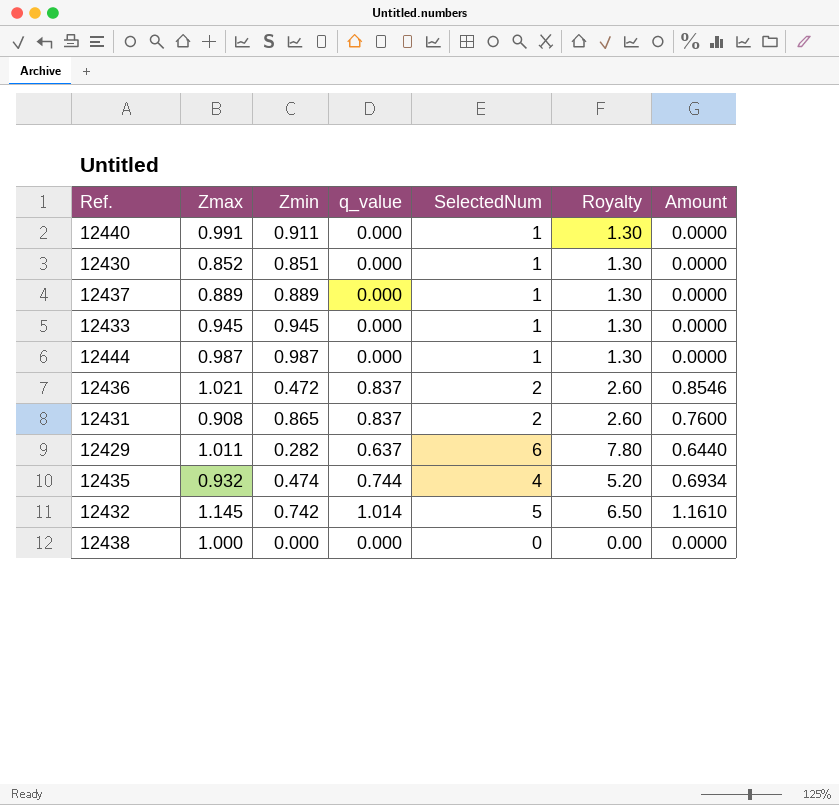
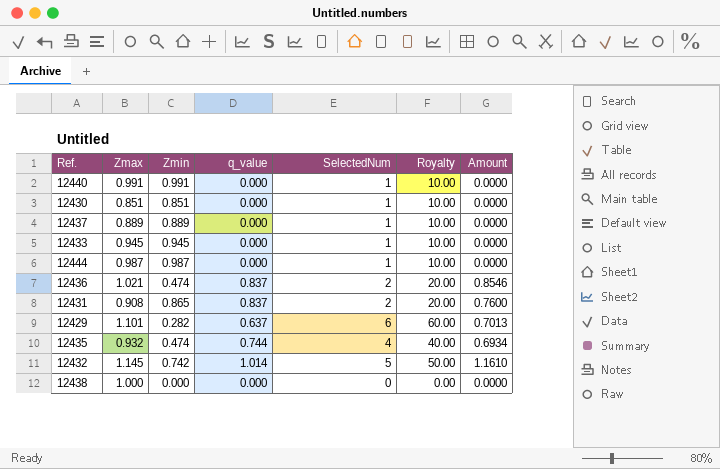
column Royalty | formula: [SelectedNum] * 1.3 -> [SelectedNum] * 10
12440 | Zmin: 0.911 -> 0.991
12430 | Zmax: 0.852 -> 0.851
12436 | Zmin: 0.472 -> 0.474
12429 | Zmax: 1.011 -> 1.101
12429 | Amount: 0.6440 -> 0.7013

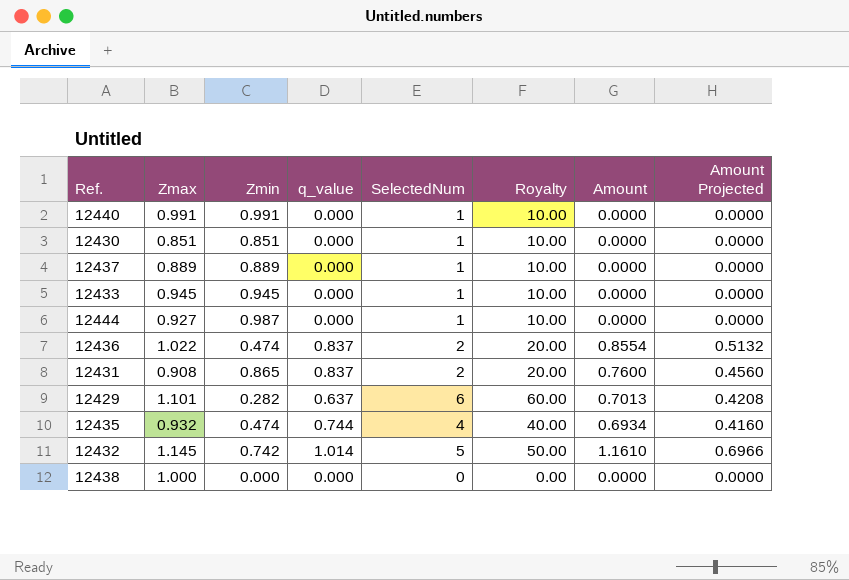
column Amount Projected | formula: none -> [Amount] * 0.6
12444 | Zmax: 0.987 -> 0.927
12436 | Zmax: 1.021 -> 1.022
12436 | Amount: 0.8546 -> 0.8554

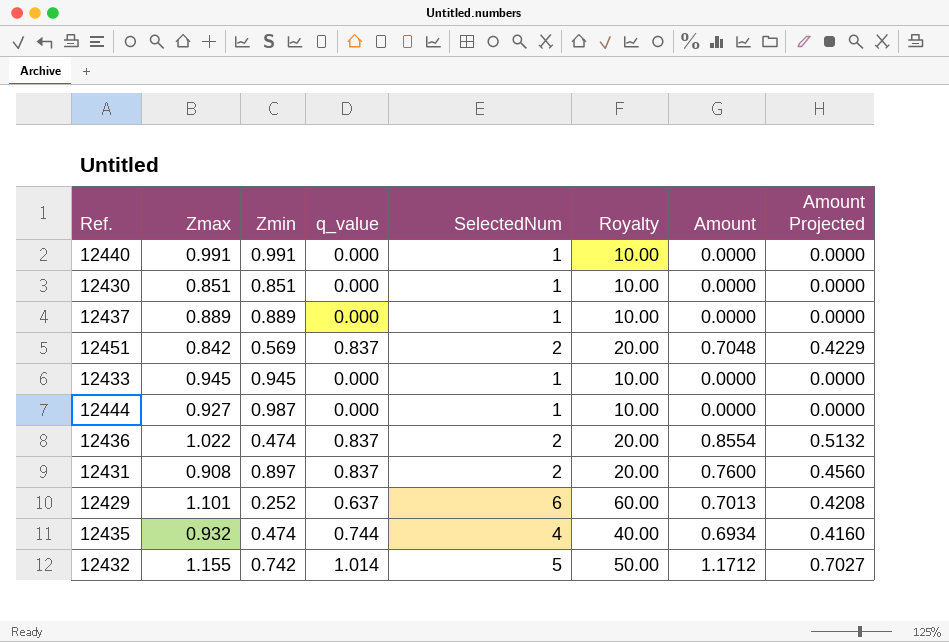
row 12438: 1.000 | 0.000 | 0.000 | 0 | 0.00 | 0.0000 | 0.0000 -> none
row 12451: none -> 0.842 | 0.569 | 0.837 | 2 | 20.00 | 0.7048 | 0.4229
12431 | Zmin: 0.865 -> 0.897
12429 | Zmin: 0.282 -> 0.252
12432 | Zmax: 1.145 -> 1.155
12432 | Amount: 1.1610 -> 1.1712
12432 | Amount Projected: 0.6966 -> 0.7027

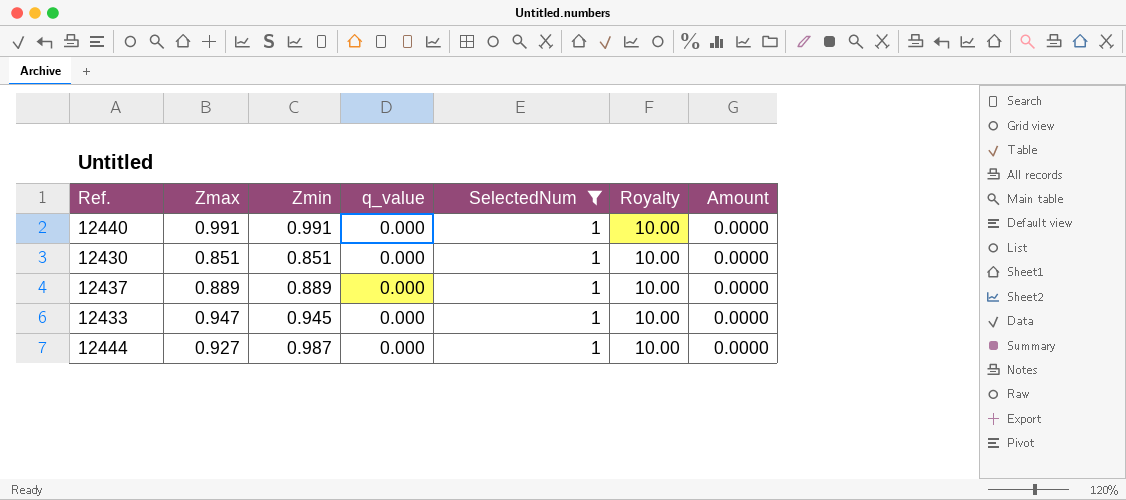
filter: none -> SelectedNum = 1
column Amount Projected | formula: [Amount] * 0.6 -> none
12433 | Zmax: 0.945 -> 0.947

